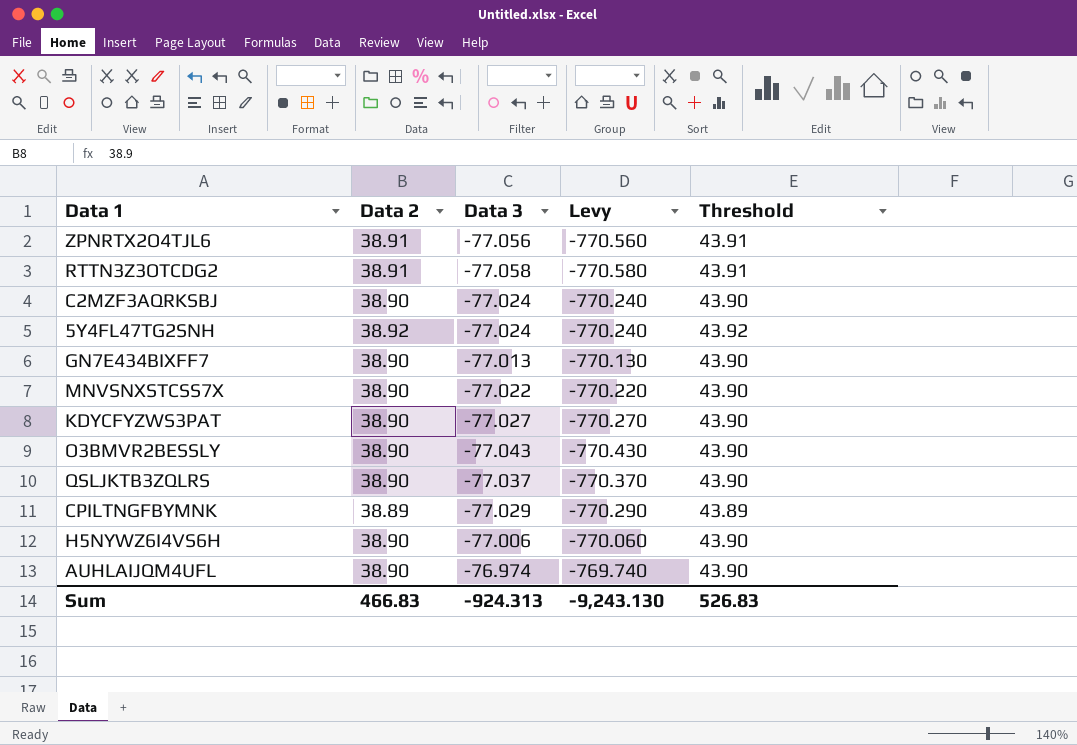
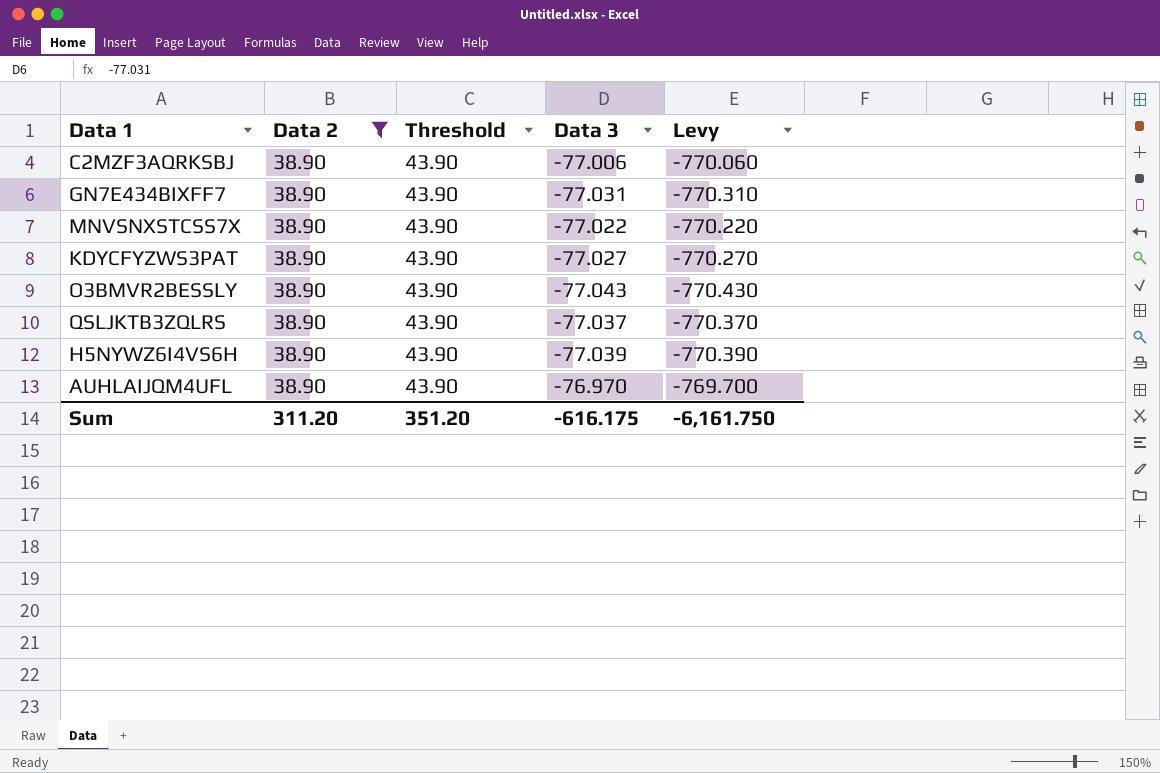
filter: none -> Data 2 = 38.90
column Threshold | position: 5 -> 3
C2MZF3AQRKSBJ | Data 3: -77.024 -> -77.006
C2MZF3AQRKSBJ | Levy: -770.240 -> -770.060
GN7E434BIXFF7 | Data 3: -77.013 -> -77.031
GN7E434BIXFF7 | Levy: -770.130 -> -770.310
H5NYWZ6I4VS6H | Data 3: -77.006 -> -77.039
H5NYWZ6I4VS6H | Levy: -770.060 -> -770.390
AUHLAIJQM4UFL | Data 3: -76.974 -> -76.970
AUHLAIJQM4UFL | Levy: -769.740 -> -769.700
Sum | Data 2: 466.83 -> 311.20
Sum | Threshold: 526.83 -> 351.20
Sum | Data 3: -924.313 -> -616.175
Sum | Levy: -9,243.130 -> -6,161.750

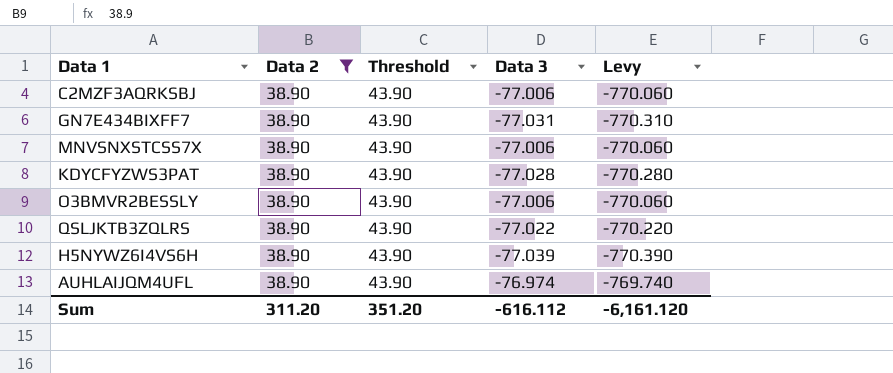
MNVSNXSTCSS7X | Data 3: -77.022 -> -77.006
MNVSNXSTCSS7X | Levy: -770.220 -> -770.060
KDYCFYZWS3PAT | Data 3: -77.027 -> -77.028
KDYCFYZWS3PAT | Levy: -770.270 -> -770.280
O3BMVR2BESSLY | Data 3: -77.043 -> -77.006
O3BMVR2BESSLY | Levy: -770.430 -> -770.060
QSLJKTB3ZQLRS | Data 3: -77.037 -> -77.022
QSLJKTB3ZQLRS | Levy: -770.370 -> -770.220
AUHLAIJQM4UFL | Data 3: -76.970 -> -76.974
AUHLAIJQM4UFL | Levy: -769.700 -> -769.740
Sum | Data 3: -616.175 -> -616.112
Sum | Levy: -6,161.750 -> -6,161.120

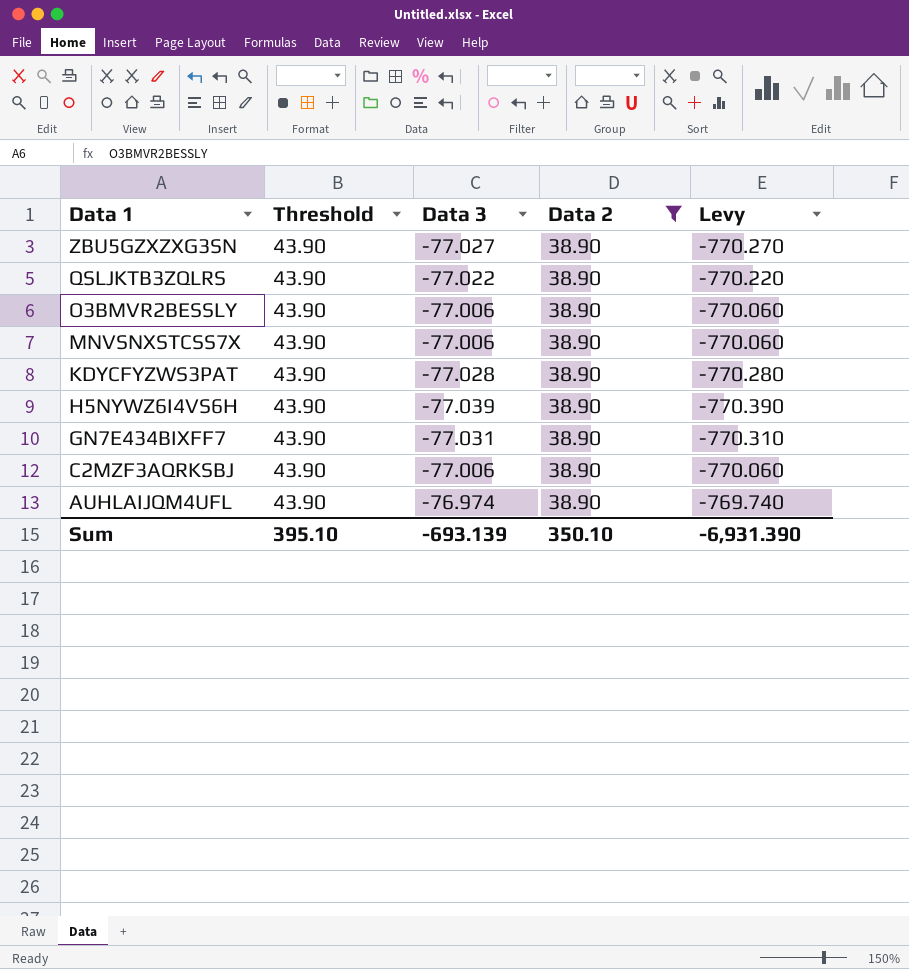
row order: none -> Data 1 descending
column Data 2 | position: 2 -> 4
row ZBU5GZXZXG3SN: none -> 43.90 | -77.027 | 38.90 | -770.270
Sum | Threshold: 351.20 -> 395.10
Sum | Data 3: -616.112 -> -693.139
Sum | Data 2: 311.20 -> 350.10
Sum | Levy: -6,161.120 -> -6,931.390

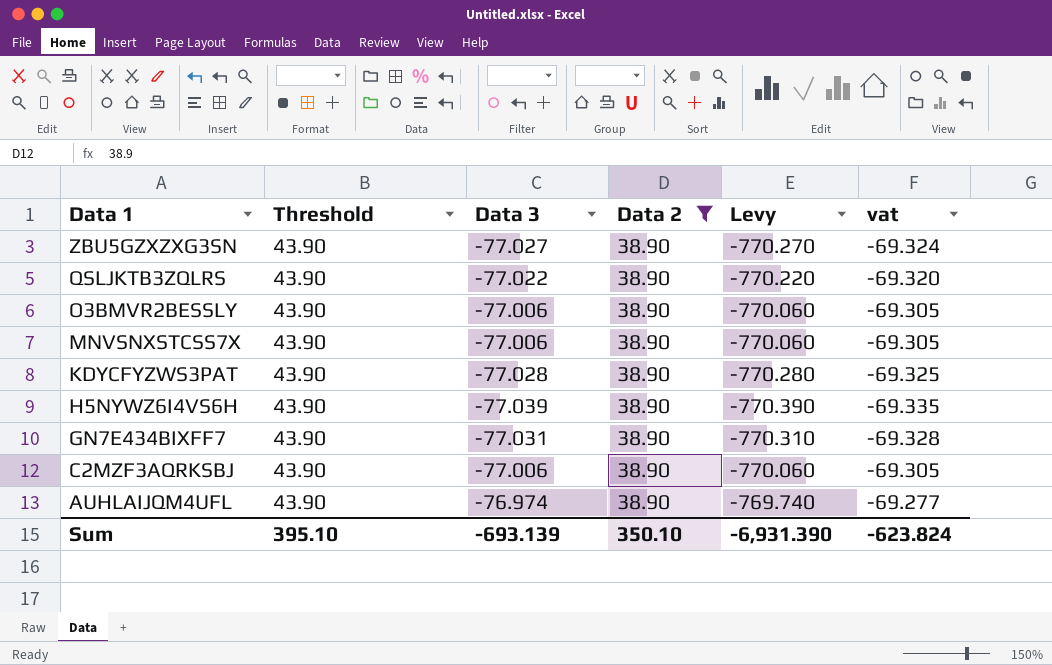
column vat | formula: none -> [Data 3] * 0.9

